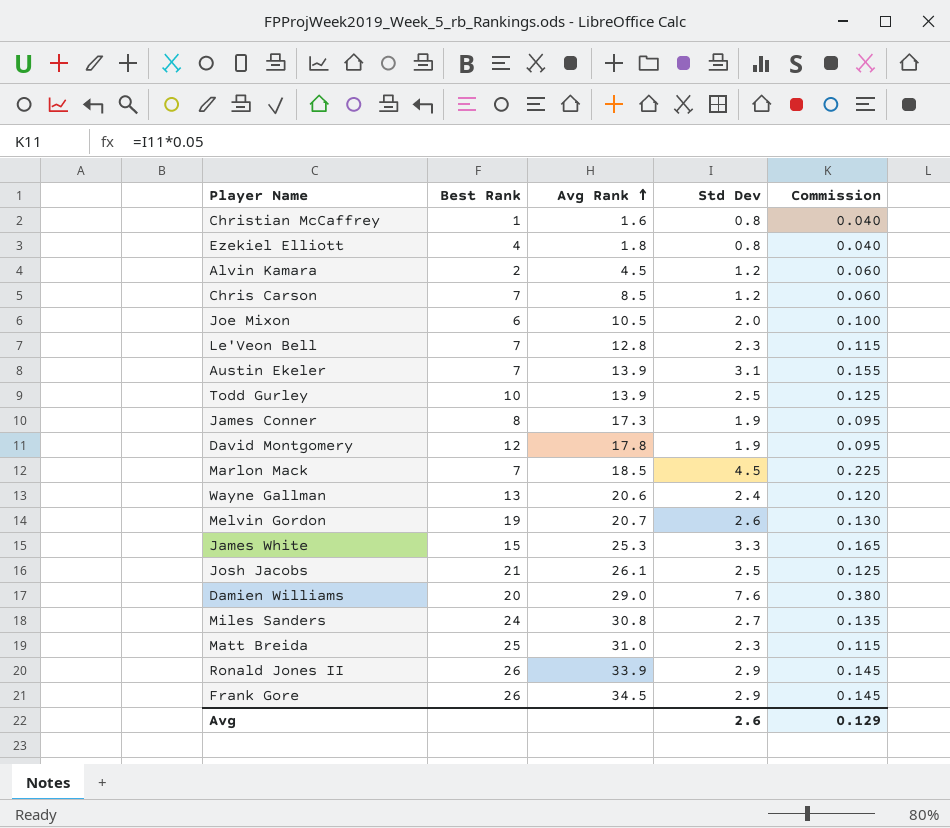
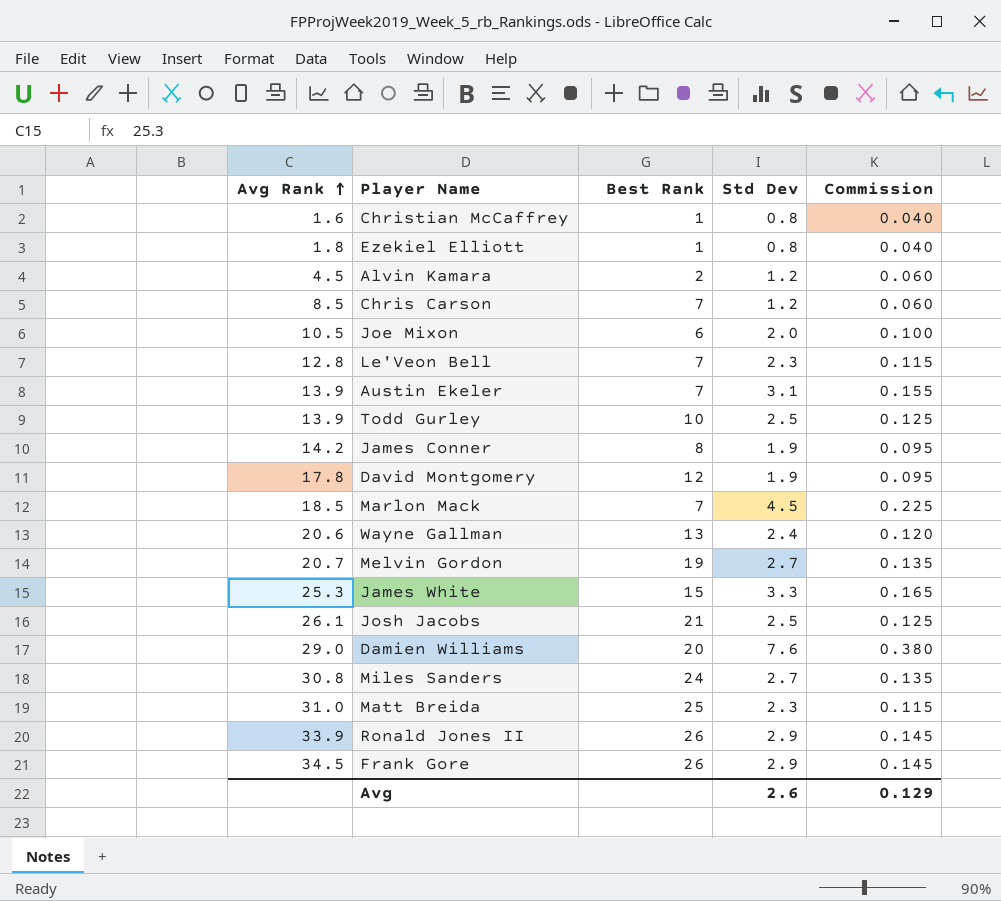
column Avg Rank | position: 3 -> 1
Ezekiel Elliott | Best Rank: 4 -> 1
James Conner | Avg Rank: 17.3 -> 14.2
Melvin Gordon | Std Dev: 2.6 -> 2.7
Melvin Gordon | Commission: 0.130 -> 0.135

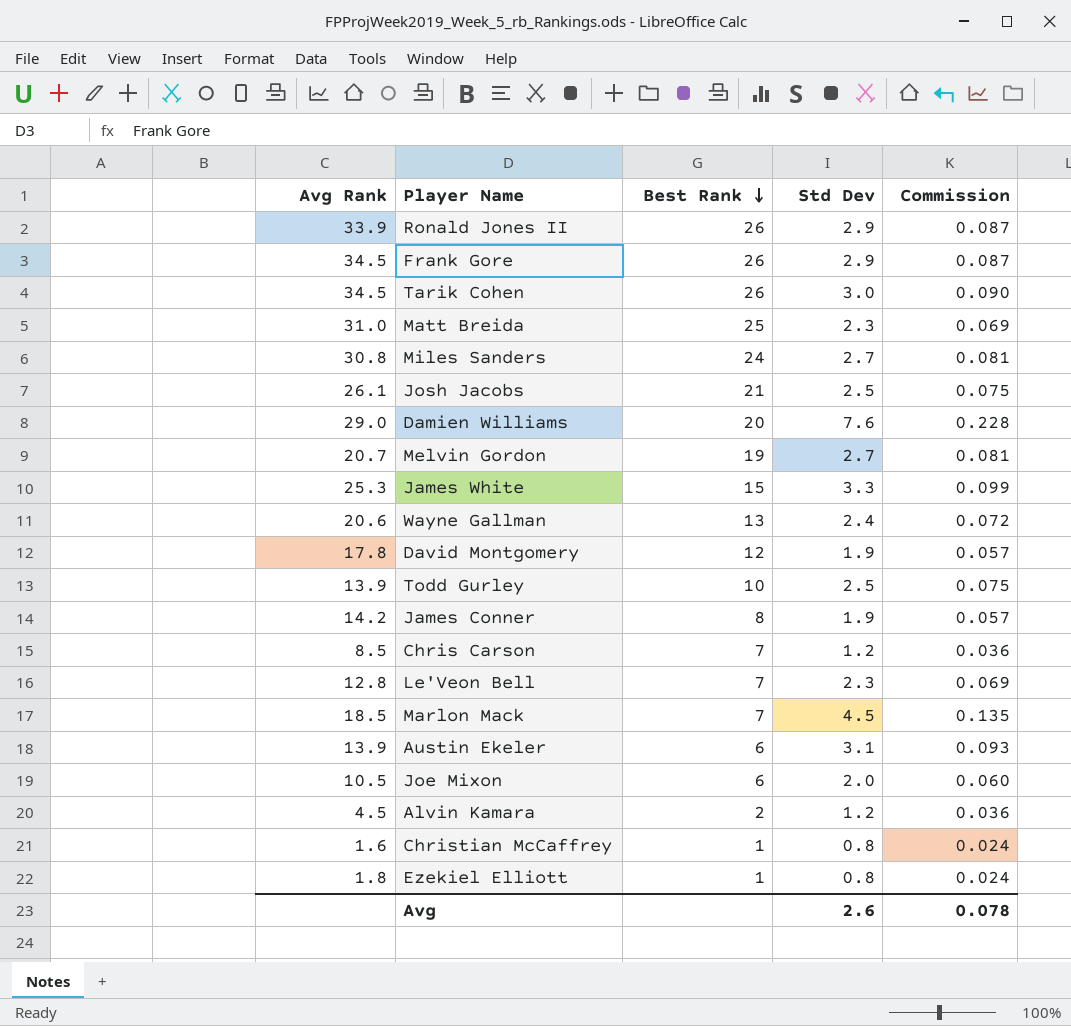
row order: Avg Rank ascending -> Best Rank descending
column Commission | formula: [Std Dev] * 0.05 -> [Std Dev] * 0.03
row Tarik Cohen: none -> 34.5 | 26 | 3.0 | 0.090
Austin Ekeler | Best Rank: 7 -> 6
Avg | Commission: 0.129 -> 0.078

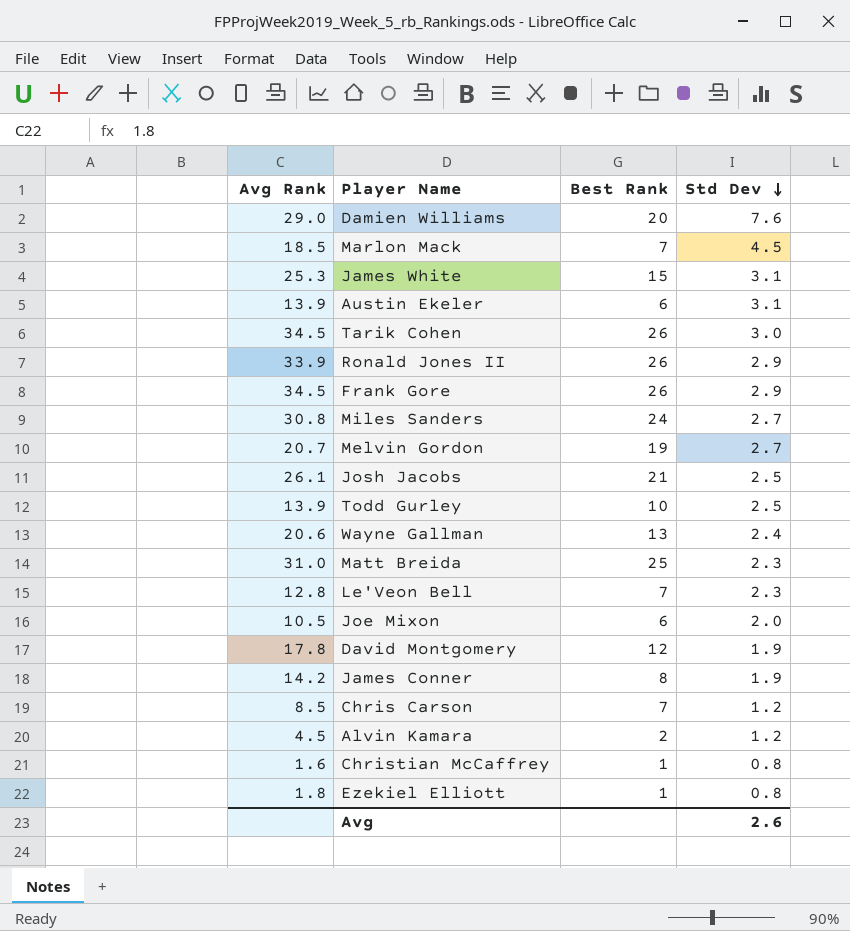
row order: Best Rank descending -> Std Dev descending
column Commission | formula: [Std Dev] * 0.03 -> none
James White | Std Dev: 3.3 -> 3.1

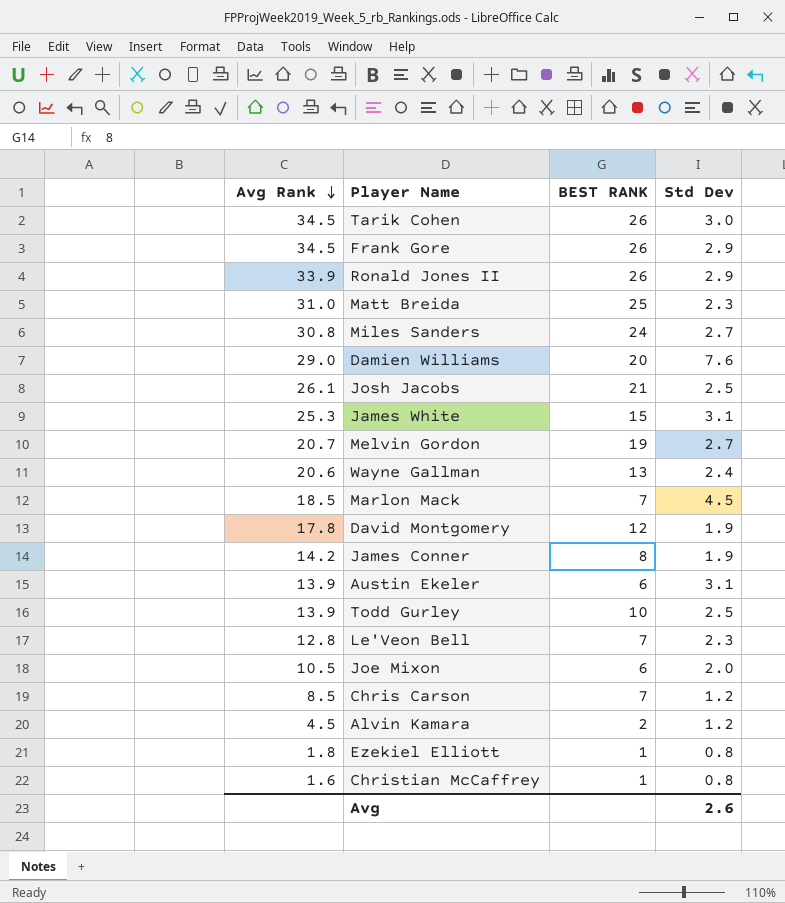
row order: Std Dev descending -> Avg Rank descending
column name: Best Rank -> BEST RANK

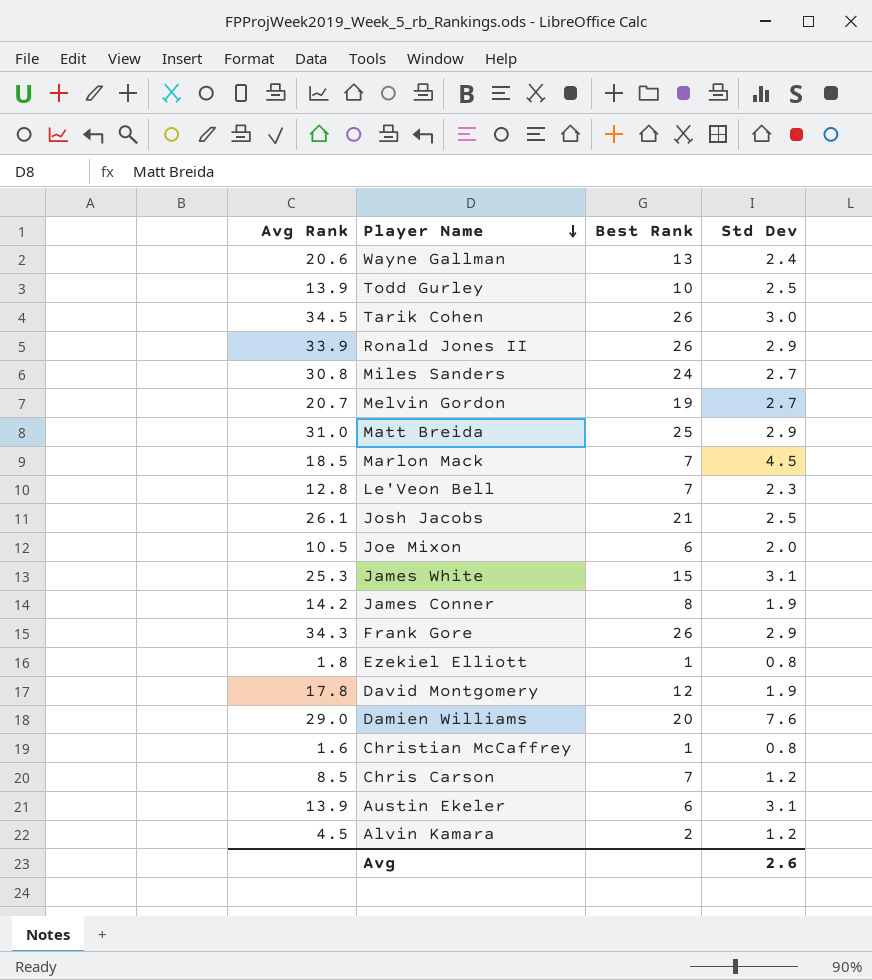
row order: Avg Rank descending -> Player Name descending
column name: BEST RANK -> Best Rank
Matt Breida | Std Dev: 2.3 -> 2.9
Frank Gore | Avg Rank: 34.5 -> 34.3

